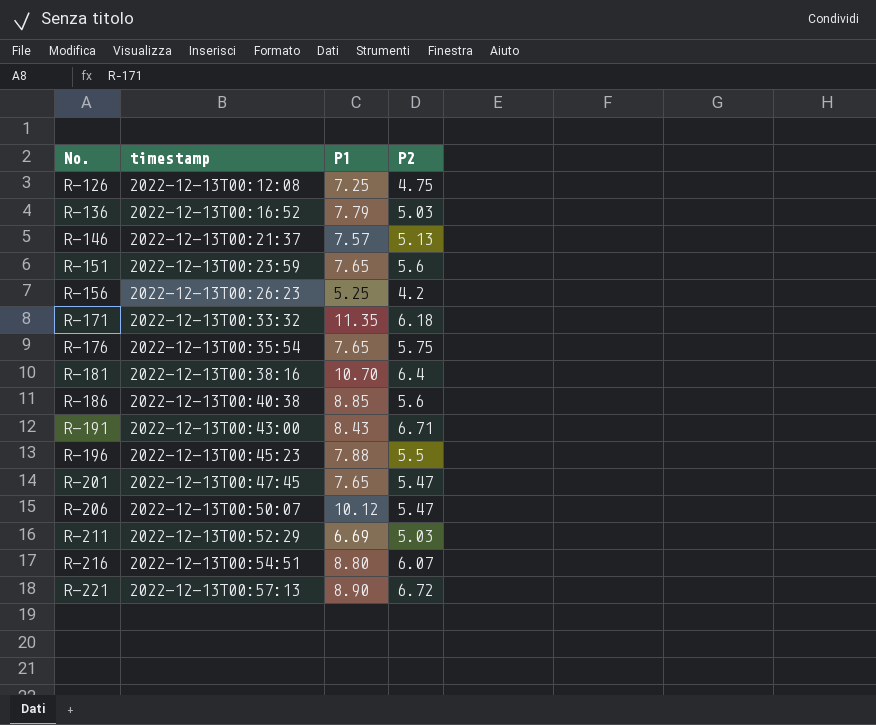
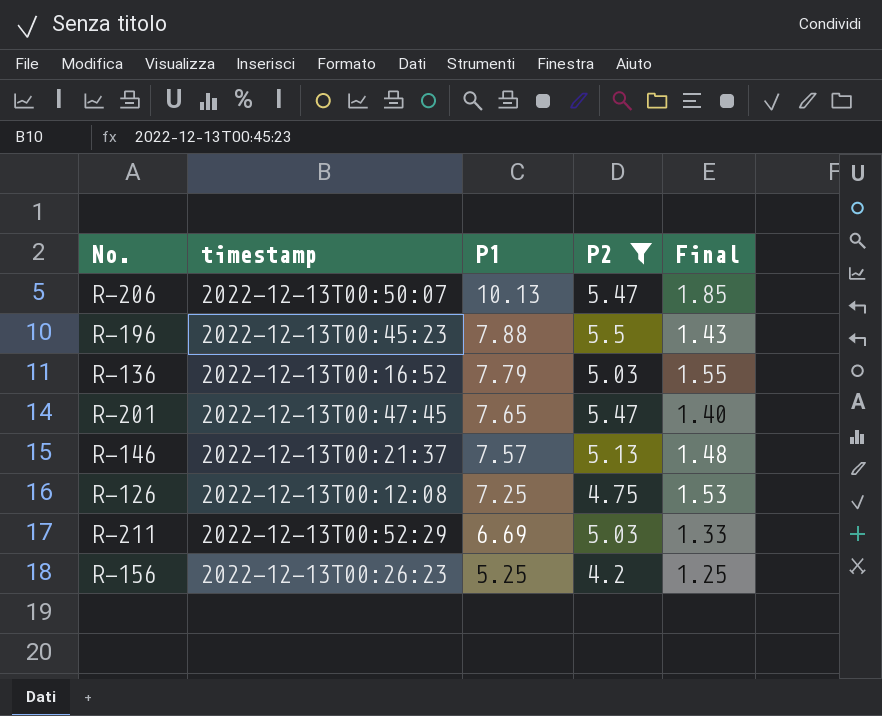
filter: none -> P2 <= 5.5
row order: No. ascending -> P1 descending
column Final | formula: none -> [P1] / [P2]
R-206 | P1: 10.12 -> 10.13

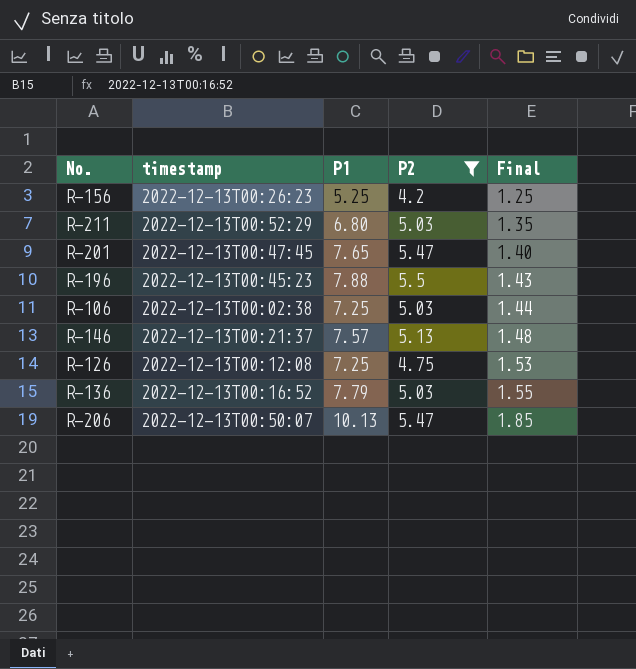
row order: P1 descending -> Final ascending
R-211 | P1: 6.69 -> 6.80
R-211 | Final: 1.33 -> 1.35
row R-106: none -> 2022-12-13T00:02:38 | 7.25 | 5.03 | 1.44

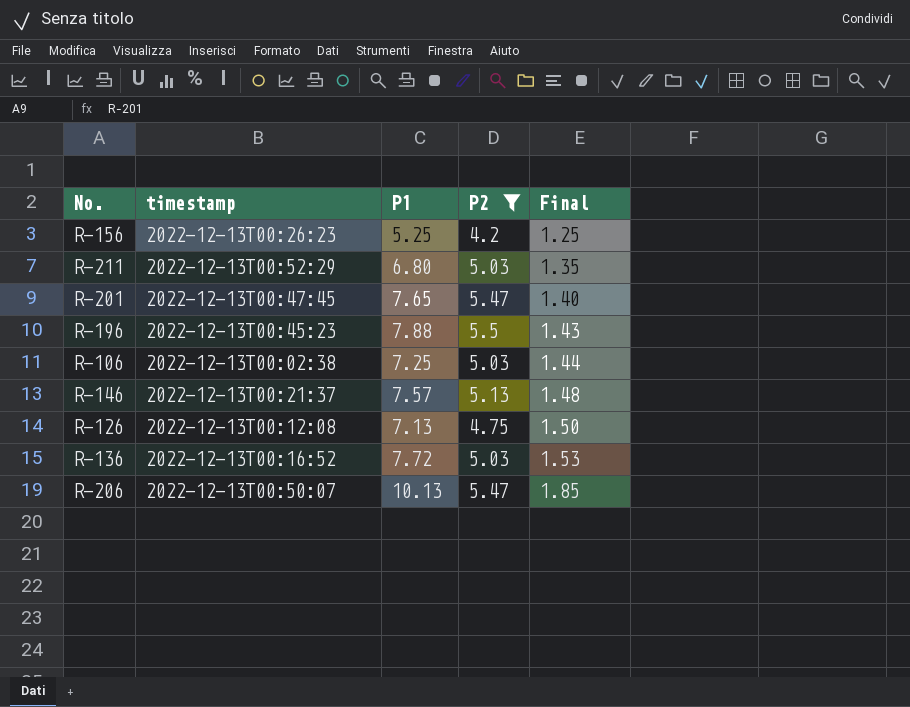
R-126 | P1: 7.25 -> 7.13
R-126 | Final: 1.53 -> 1.50
R-136 | P1: 7.79 -> 7.72
R-136 | Final: 1.55 -> 1.53

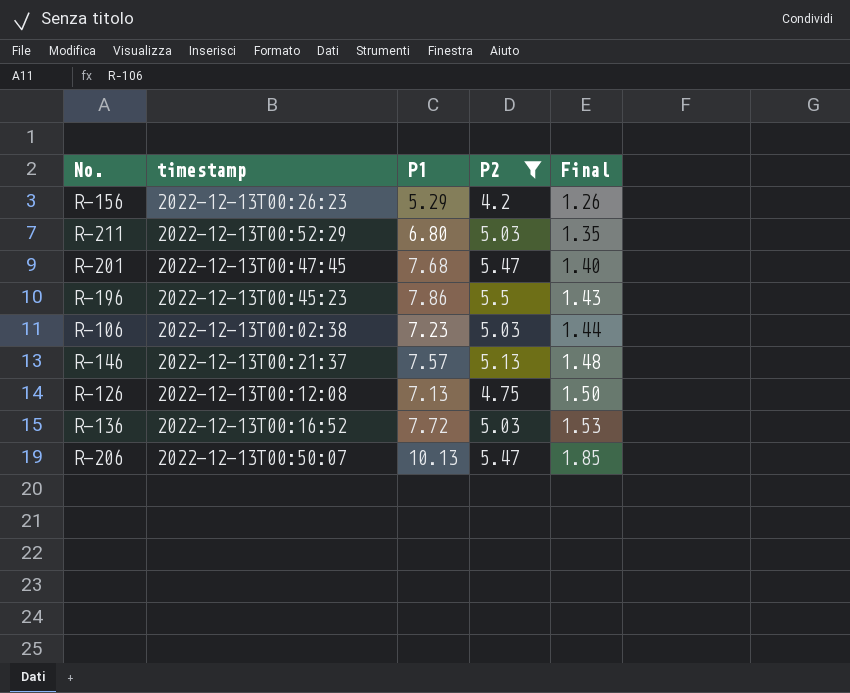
R-156 | P1: 5.25 -> 5.29
R-156 | Final: 1.25 -> 1.26
R-201 | P1: 7.65 -> 7.68
R-196 | P1: 7.88 -> 7.86
R-106 | P1: 7.25 -> 7.23

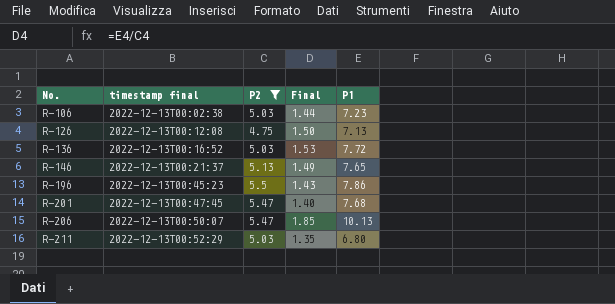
row order: Final ascending -> No. ascending
column name: timestamp -> timestamp final
column P1 | position: 3 -> 5
row R-156: 2022-12-13T00:26:23 | 5.29 | 4.2 | 1.26 -> none
R-146 | Final: 1.48 -> 1.49
R-146 | P1: 7.57 -> 7.65

